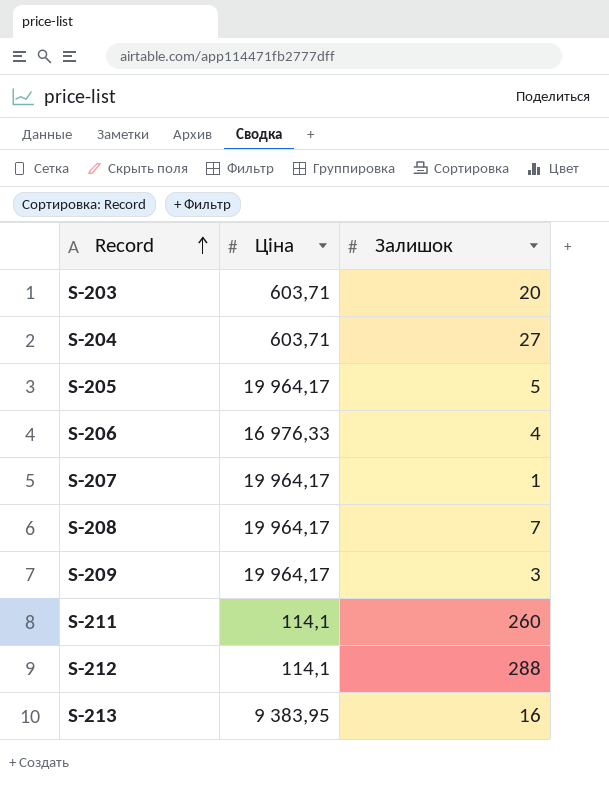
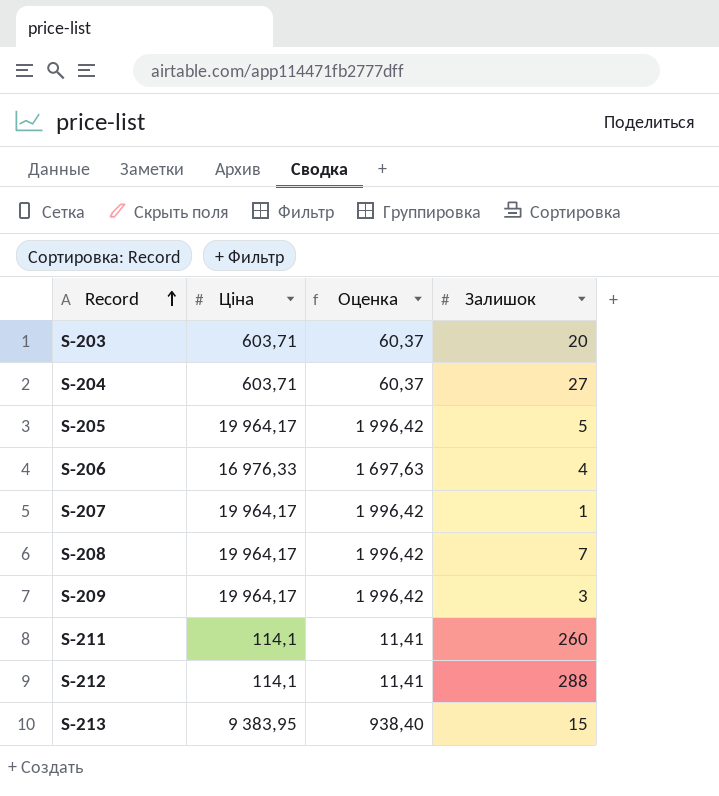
column Оценка | formula: none -> [Ціна] * 0,1
S-213 | Залишок: 16 -> 15

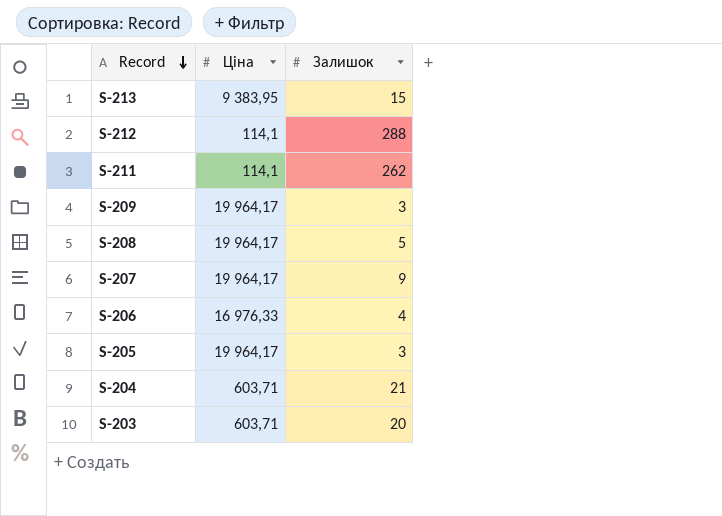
row order: Record ascending -> Record descending
column Оценка | formula: [Ціна] * 0,1 -> none
S-211 | Залишок: 260 -> 262
S-208 | Залишок: 7 -> 5
S-207 | Залишок: 1 -> 9
S-205 | Залишок: 5 -> 3
S-204 | Залишок: 27 -> 21

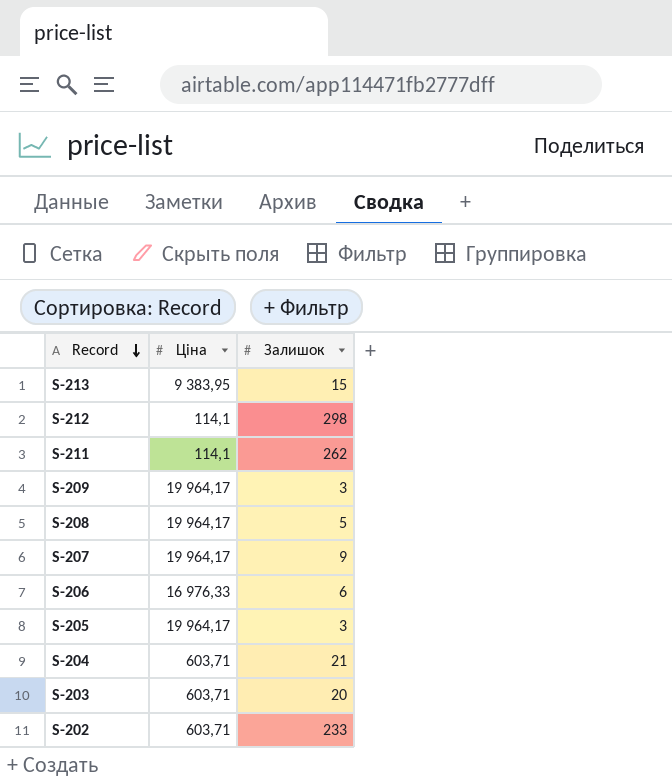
S-212 | Залишок: 288 -> 298
S-206 | Залишок: 4 -> 6
row S-202: none -> 603,71 | 233

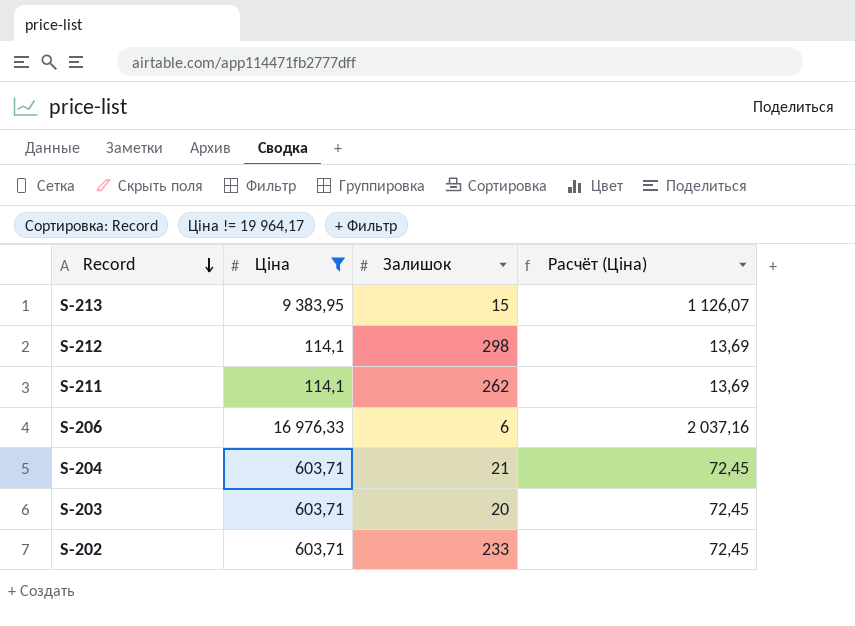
filter: none -> Ціна != 19 964,17
column Расчёт (Ціна) | formula: none -> [Ціна] * 0,12

